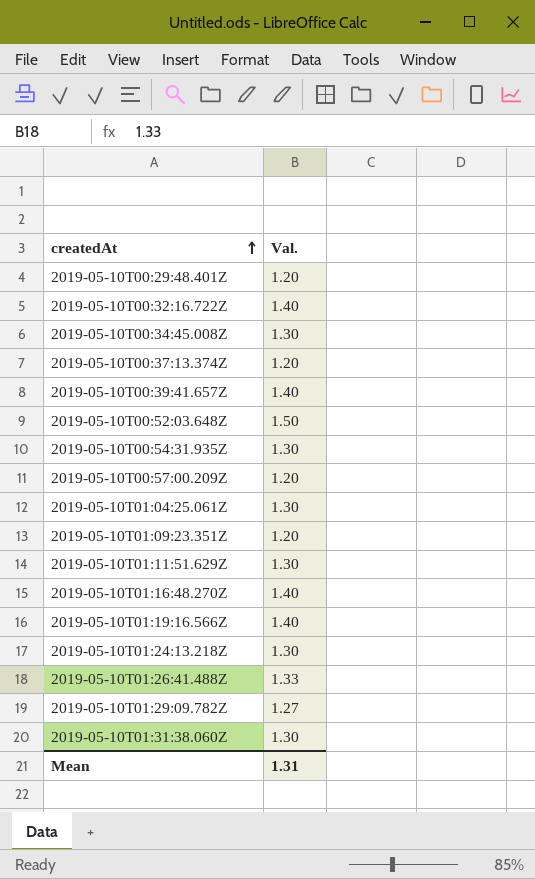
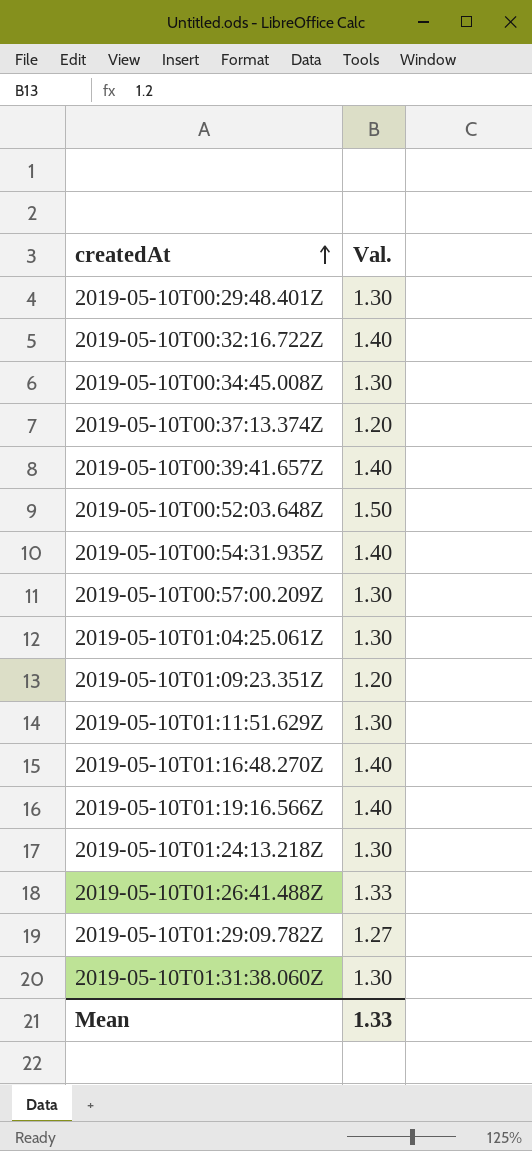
2019-05-10T00:29:48.401Z | Val.: 1.20 -> 1.30
2019-05-10T00:54:31.935Z | Val.: 1.30 -> 1.40
2019-05-10T00:57:00.209Z | Val.: 1.20 -> 1.30
Mean | Val.: 1.31 -> 1.33

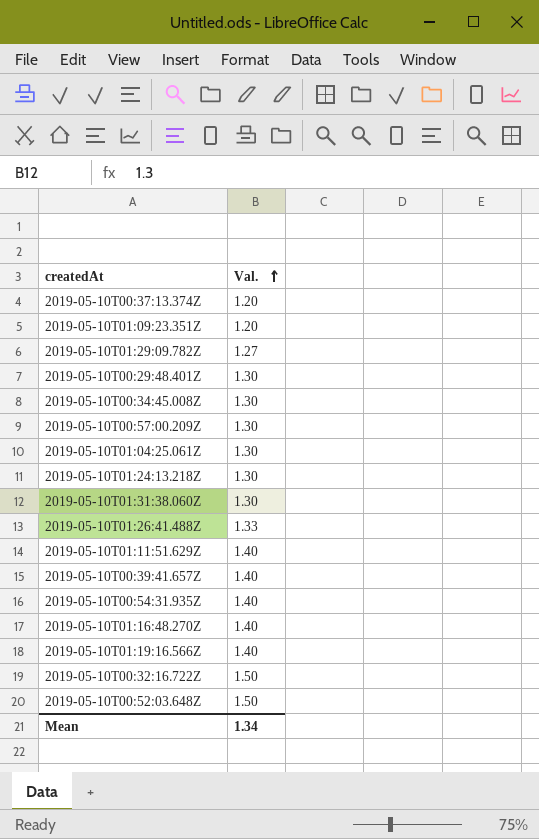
row order: createdAt ascending -> Val. ascending
2019-05-10T01:11:51.629Z | Val.: 1.30 -> 1.40
2019-05-10T00:32:16.722Z | Val.: 1.40 -> 1.50
Mean | Val.: 1.33 -> 1.34

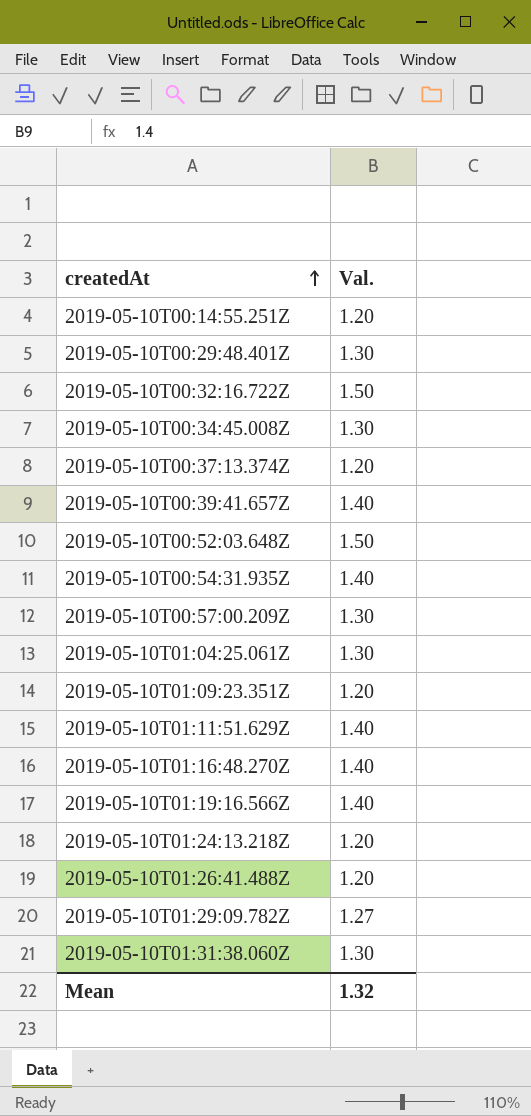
row order: Val. ascending -> createdAt ascending
row 2019-05-10T00:14:55.251Z: none -> 1.20
2019-05-10T01:24:13.218Z | Val.: 1.30 -> 1.20
2019-05-10T01:26:41.488Z | Val.: 1.33 -> 1.20
Mean | Val.: 1.34 -> 1.32

